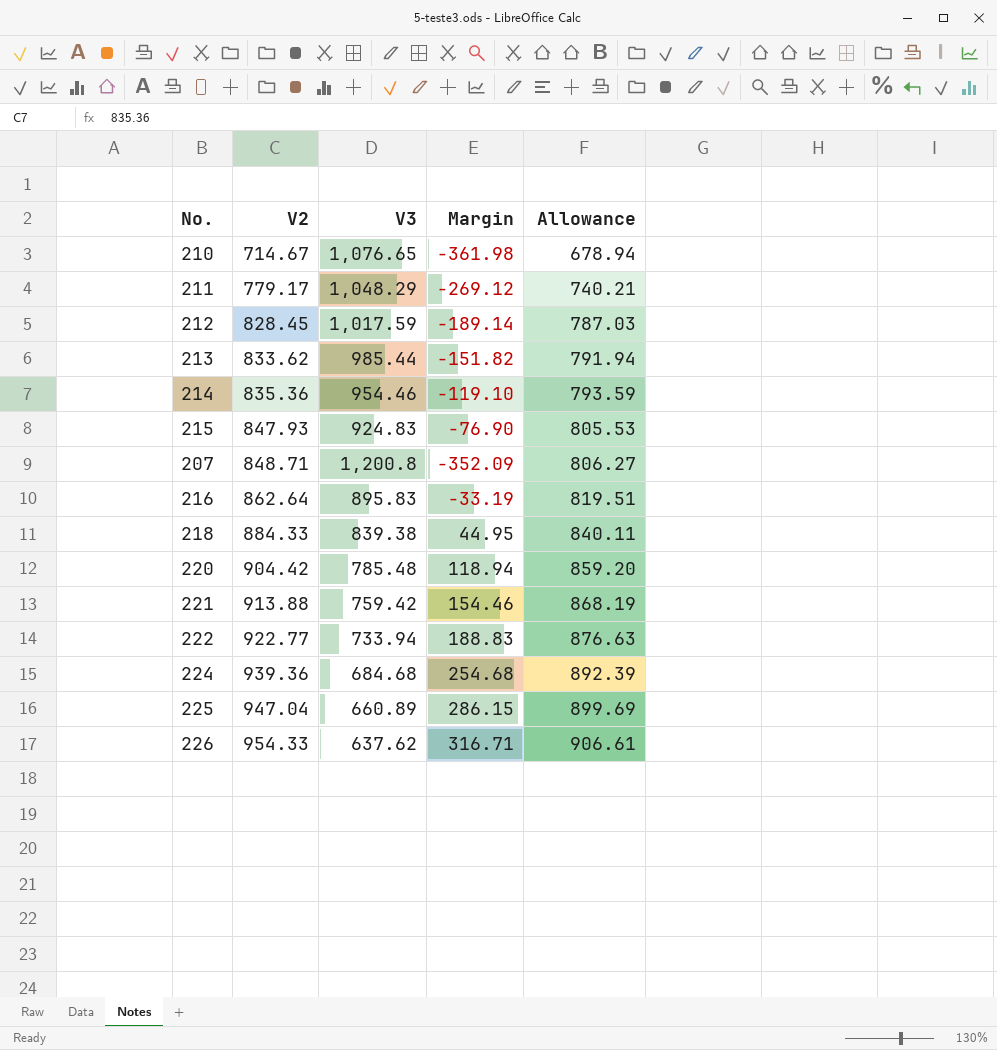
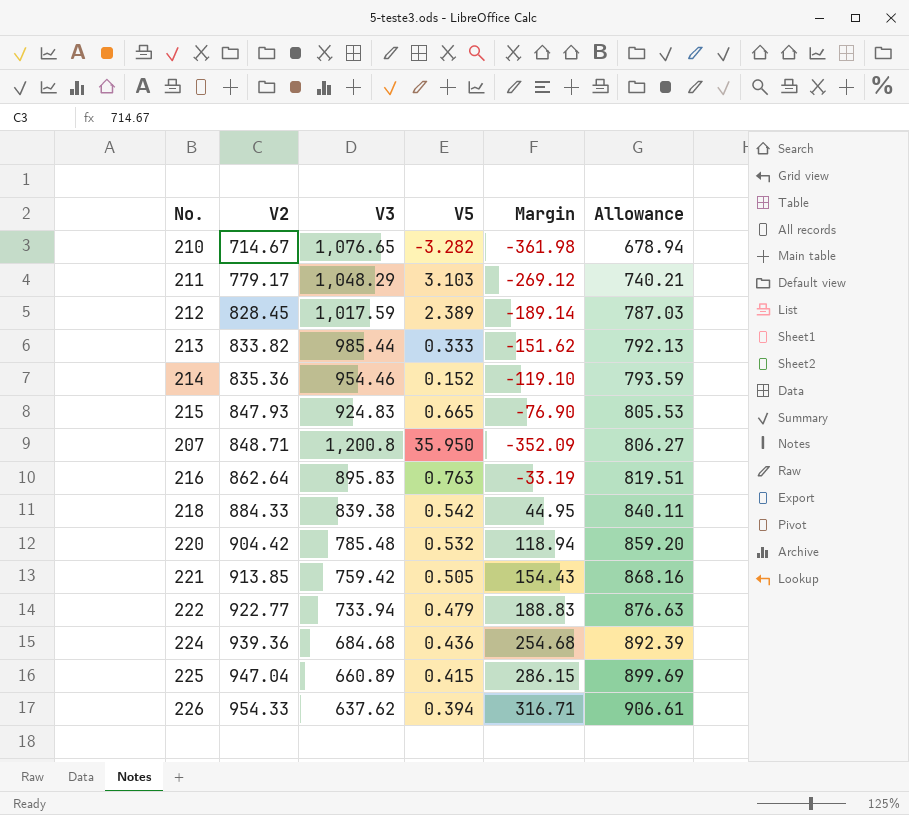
column V5 | position: none -> 4
213 | V2: 833.62 -> 833.82
213 | Margin: -151.82 -> -151.62
213 | Allowance: 791.94 -> 792.13
221 | V2: 913.88 -> 913.85
221 | Margin: 154.46 -> 154.43
221 | Allowance: 868.19 -> 868.16

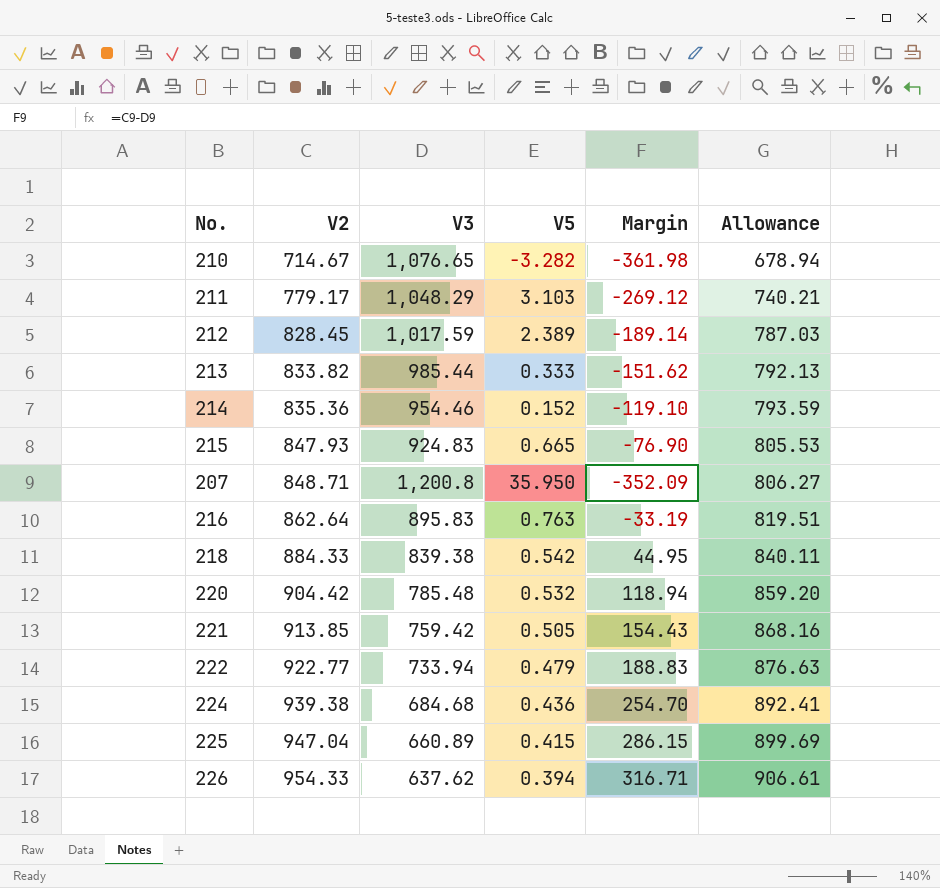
224 | V2: 939.36 -> 939.38
224 | Margin: 254.68 -> 254.70
224 | Allowance: 892.39 -> 892.41

